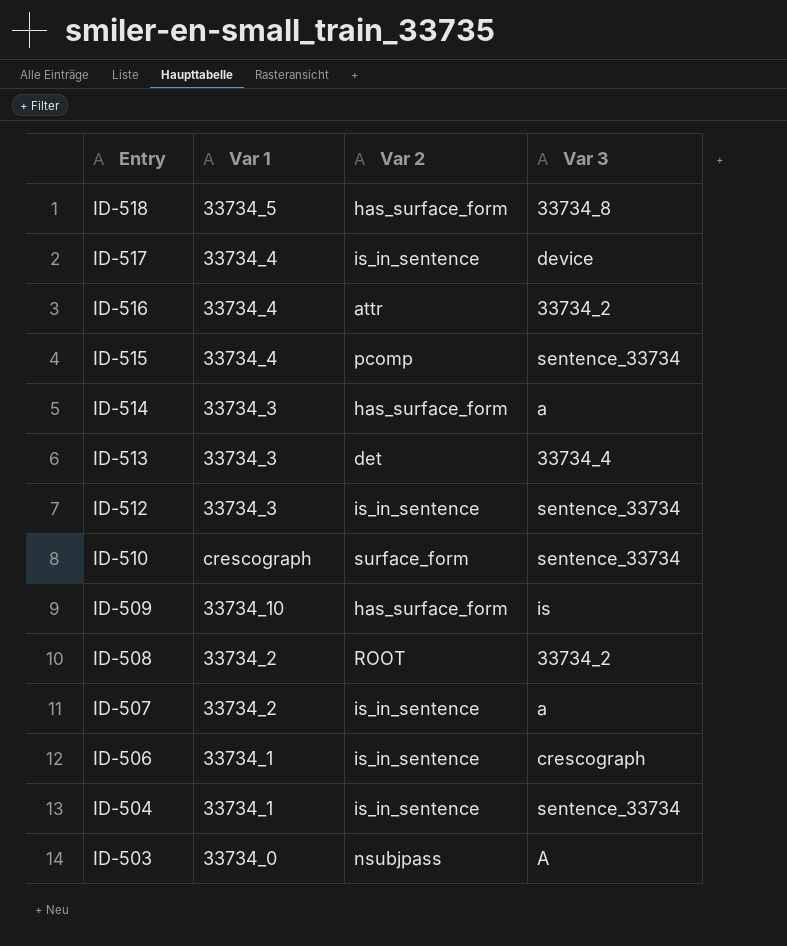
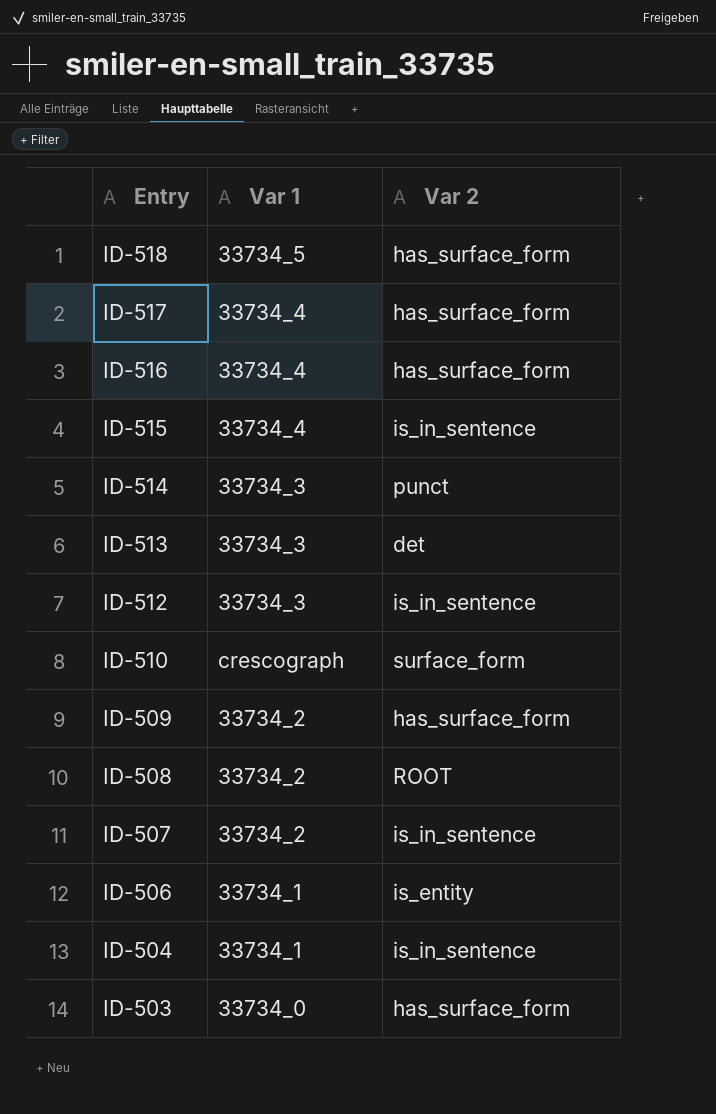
column Var 3 | position: 4 -> none
ID-517 | Var 2: is_in_sentence -> has_surface_form
ID-516 | Var 2: attr -> has_surface_form
ID-515 | Var 2: pcomp -> is_in_sentence
ID-514 | Var 2: has_surface_form -> punct
ID-509 | Var 1: 33734_10 -> 33734_2
ID-506 | Var 2: is_in_sentence -> is_entity
ID-503 | Var 2: nsubjpass -> has_surface_form

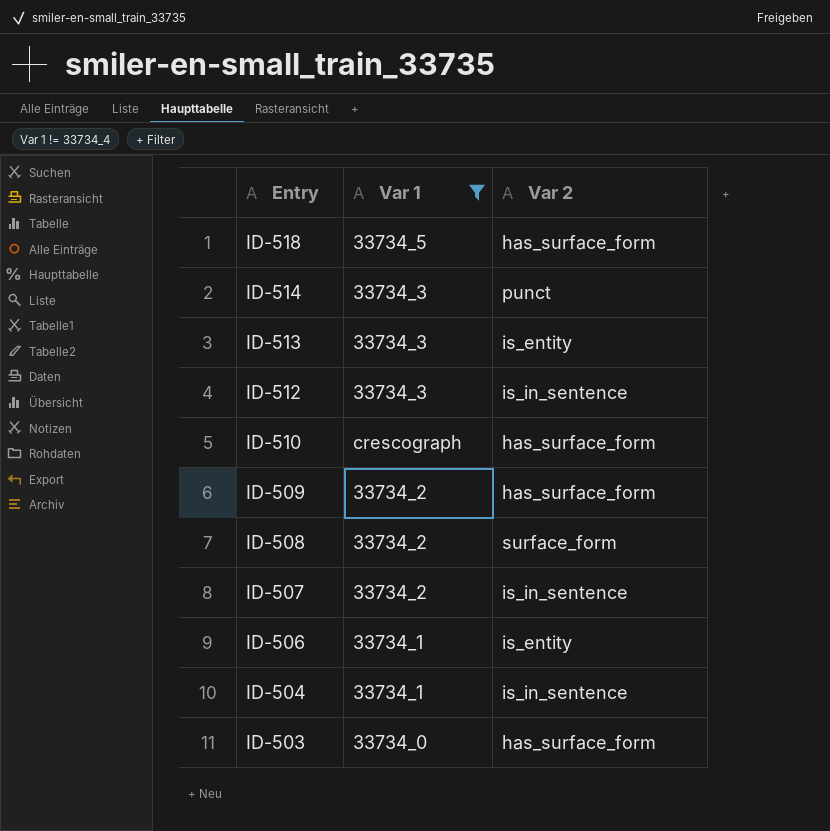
filter: none -> Var 1 != 33734_4
ID-513 | Var 2: det -> is_entity
ID-510 | Var 2: surface_form -> has_surface_form
ID-508 | Var 2: ROOT -> surface_form

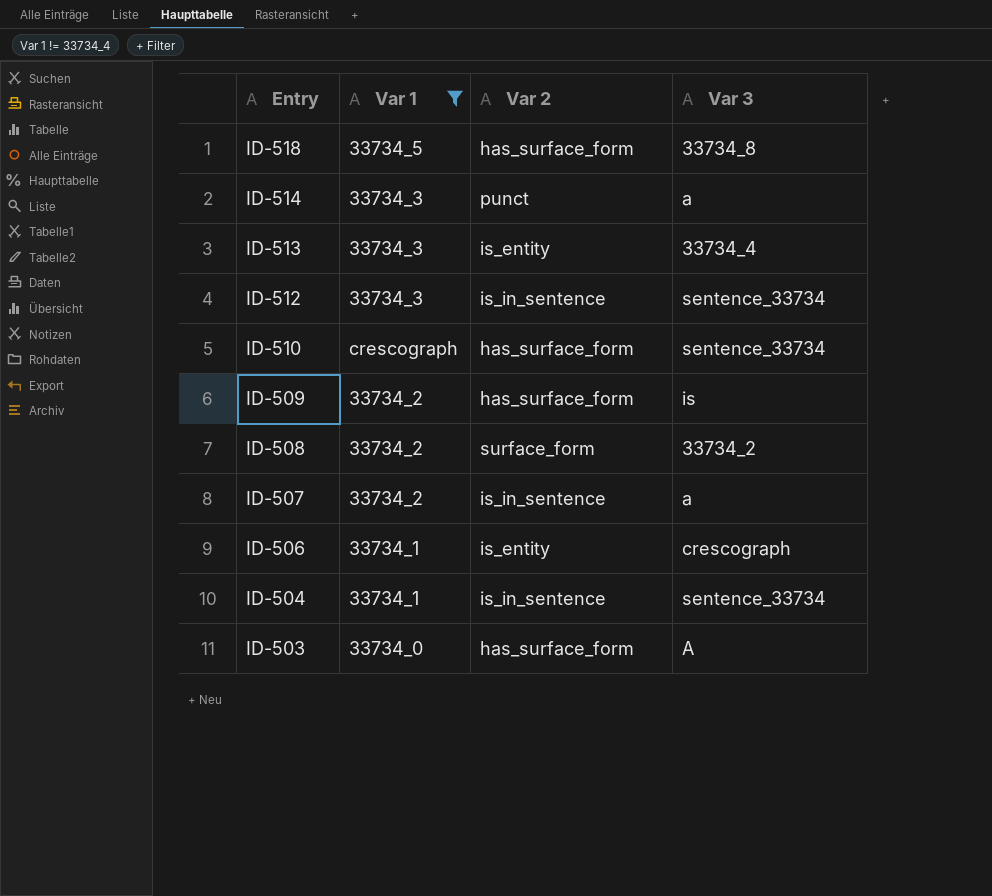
column Var 3 | position: none -> 4

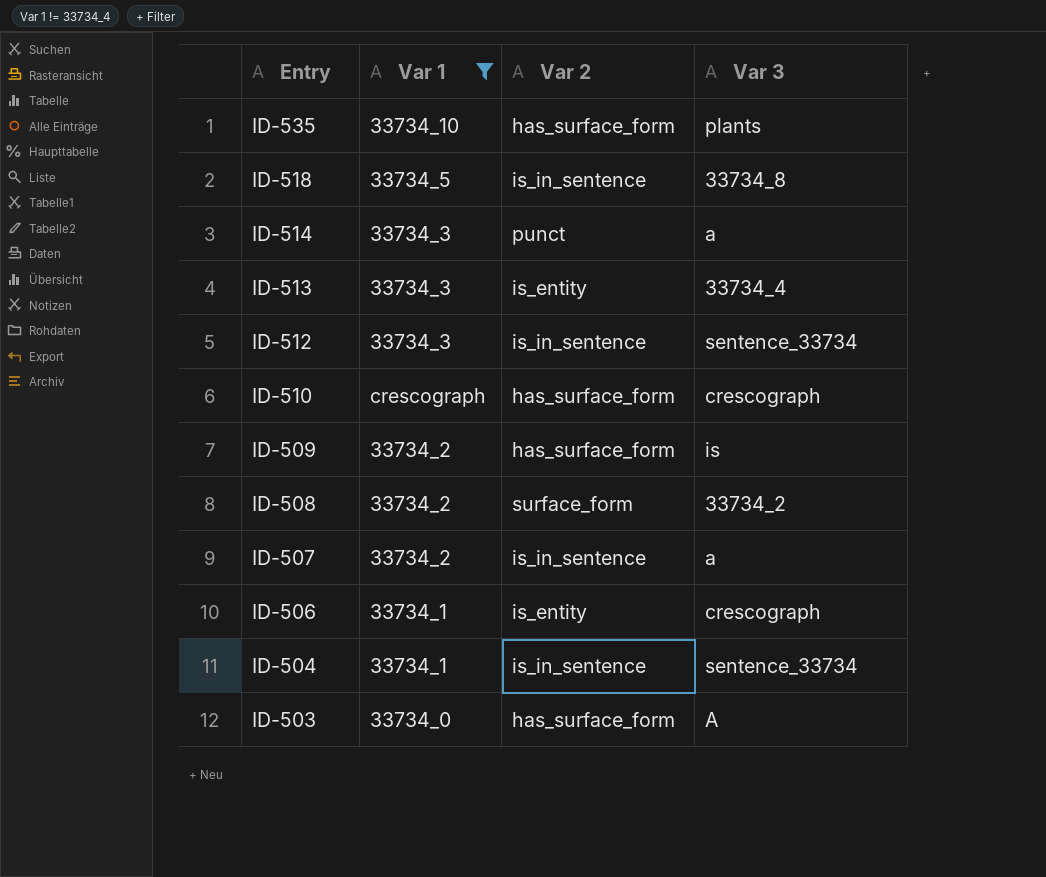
row ID-535: none -> 33734_10 | has_surface_form | plants
ID-518 | Var 2: has_surface_form -> is_in_sentence
ID-510 | Var 3: sentence_33734 -> crescograph

